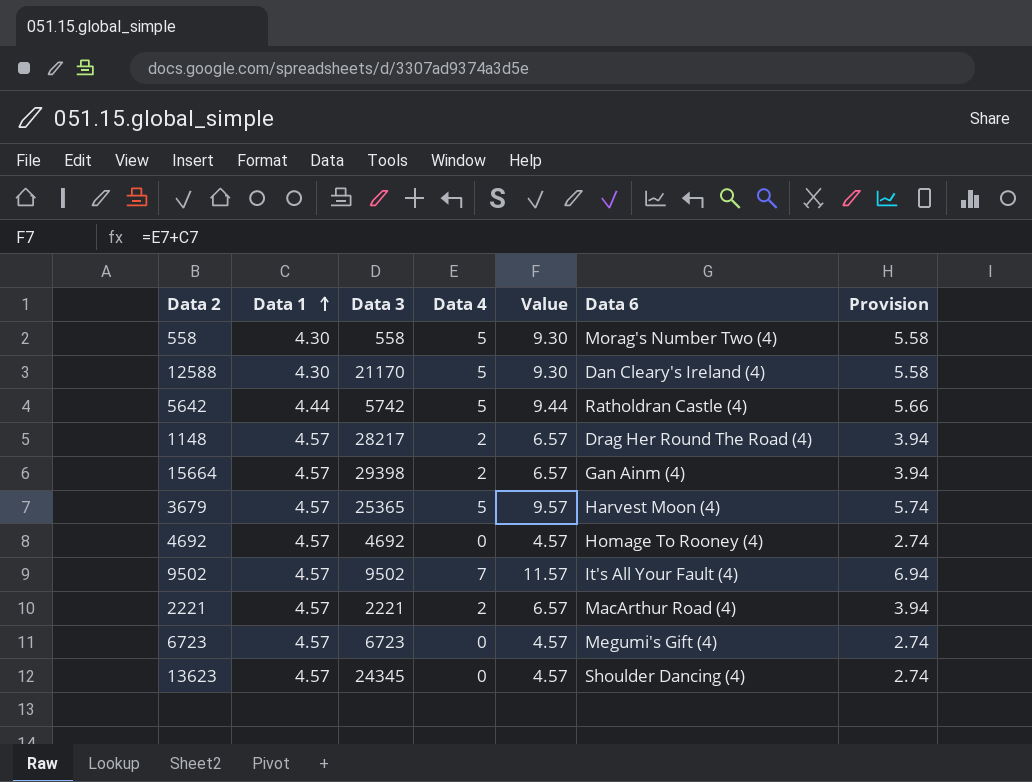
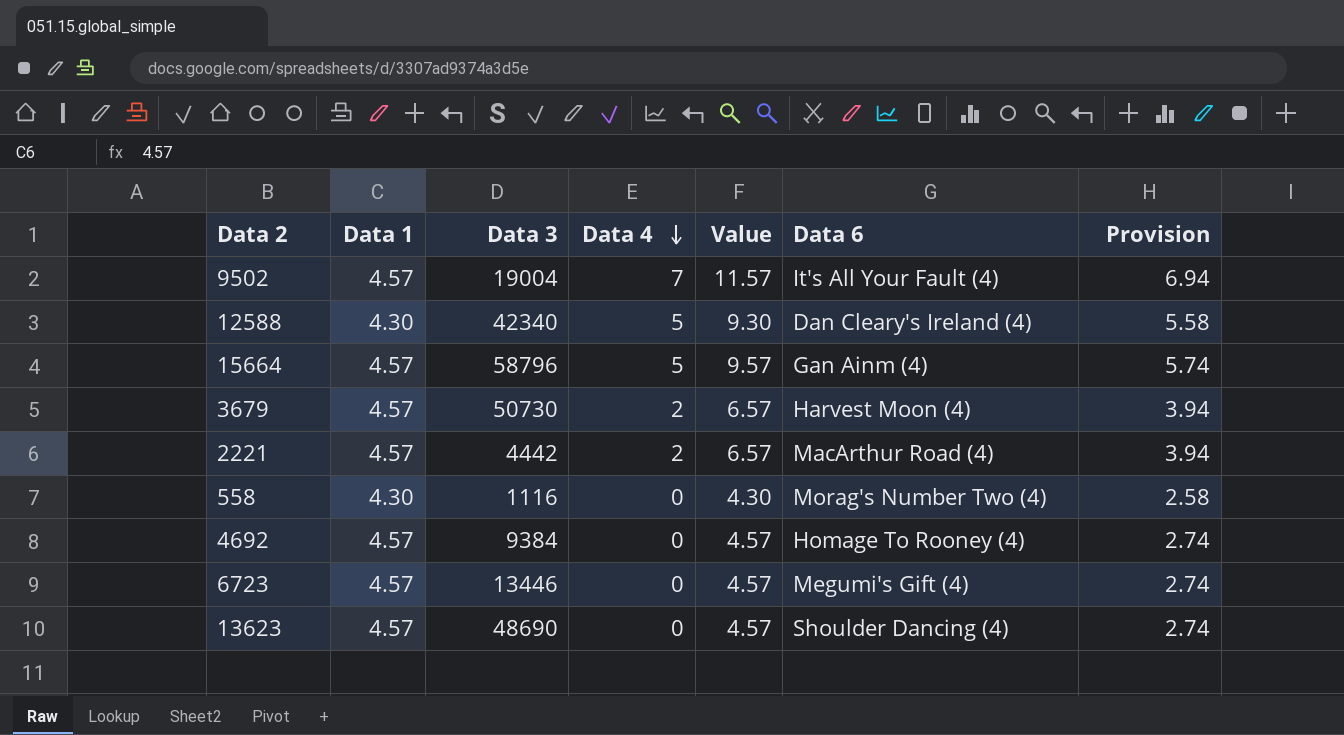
row order: Data 1 ascending -> Data 4 descending
row 5642: 4.44 | 5742 | 5 | 9.44 | Ratholdran Castle (4) | 5.66 -> none
row 1148: 4.57 | 28217 | 2 | 6.57 | Drag Her Round The Road (4) | 3.94 -> none
9502 | Data 3: 9502 -> 19004
12588 | Data 3: 21170 -> 42340
15664 | Data 3: 29398 -> 58796
15664 | Data 4: 2 -> 5
15664 | Value: 6.57 -> 9.57
15664 | Provision: 3.94 -> 5.74
3679 | Data 3: 25365 -> 50730
3679 | Data 4: 5 -> 2
3679 | Value: 9.57 -> 6.57
3679 | Provision: 5.74 -> 3.94
2221 | Data 3: 2221 -> 4442
558 | Data 3: 558 -> 1116
558 | Data 4: 5 -> 0
558 | Value: 9.30 -> 4.30
558 | Provision: 5.58 -> 2.58
4692 | Data 3: 4692 -> 9384
6723 | Data 3: 6723 -> 13446
13623 | Data 3: 24345 -> 48690

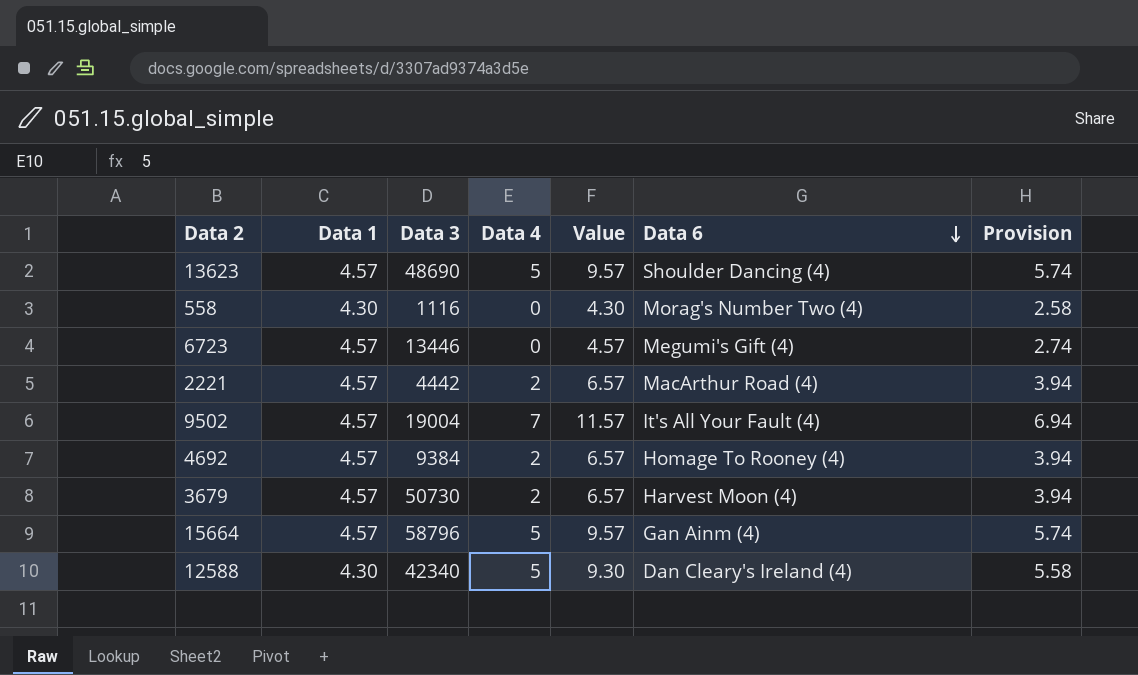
row order: Data 4 descending -> Data 6 descending
13623 | Data 4: 0 -> 5
13623 | Value: 4.57 -> 9.57
13623 | Provision: 2.74 -> 5.74
4692 | Data 4: 0 -> 2
4692 | Value: 4.57 -> 6.57
4692 | Provision: 2.74 -> 3.94

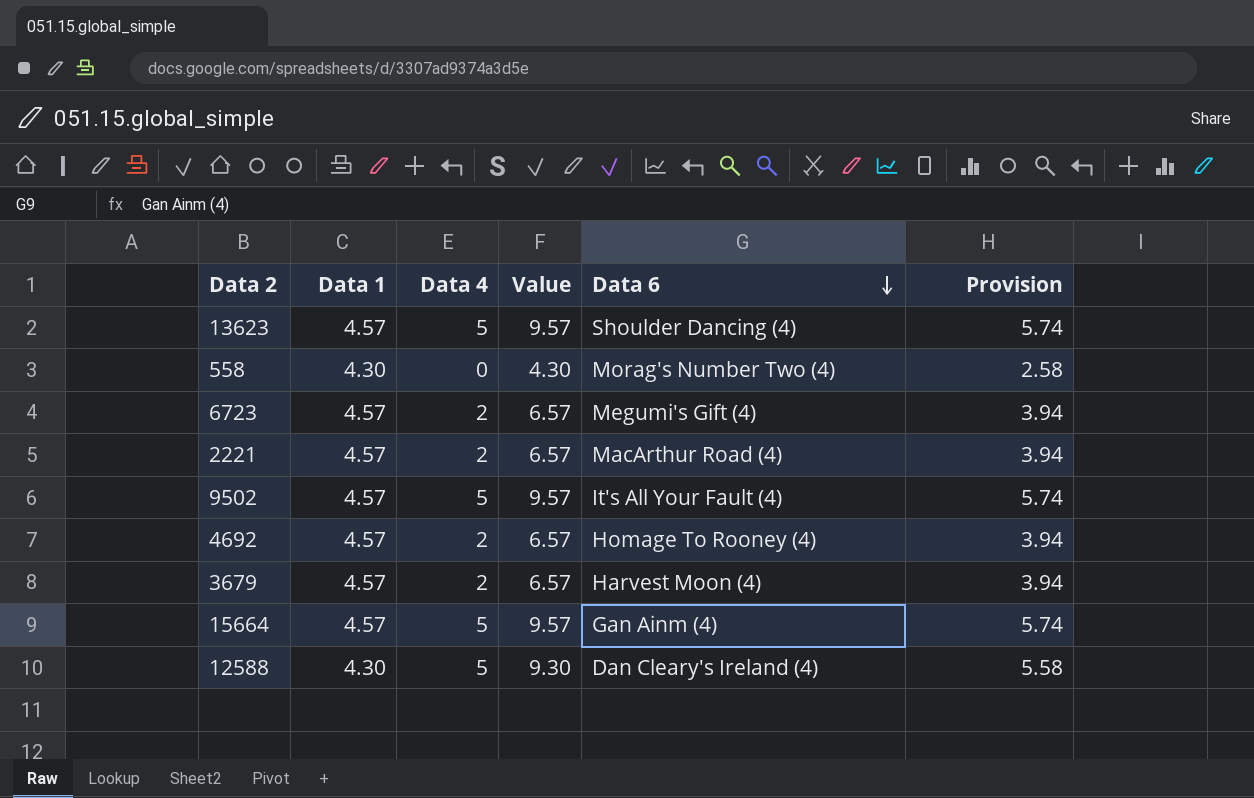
column Data 3 | position: 3 -> none
6723 | Data 4: 0 -> 2
6723 | Value: 4.57 -> 6.57
6723 | Provision: 2.74 -> 3.94
9502 | Data 4: 7 -> 5
9502 | Value: 11.57 -> 9.57
9502 | Provision: 6.94 -> 5.74

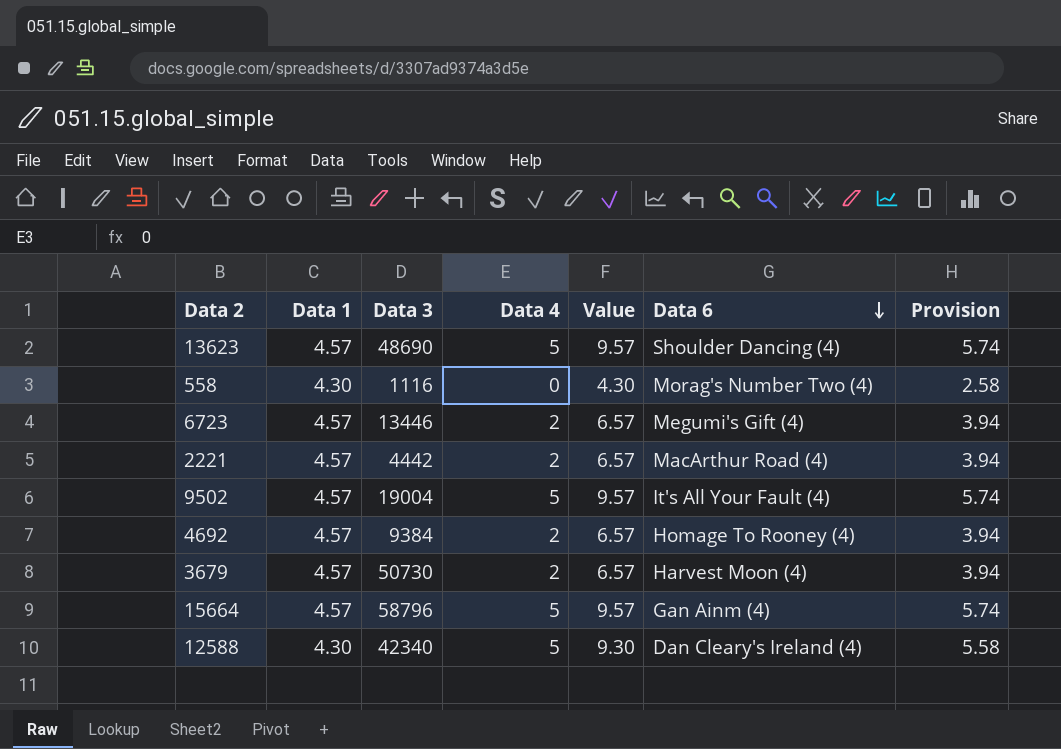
column Data 3 | position: none -> 3

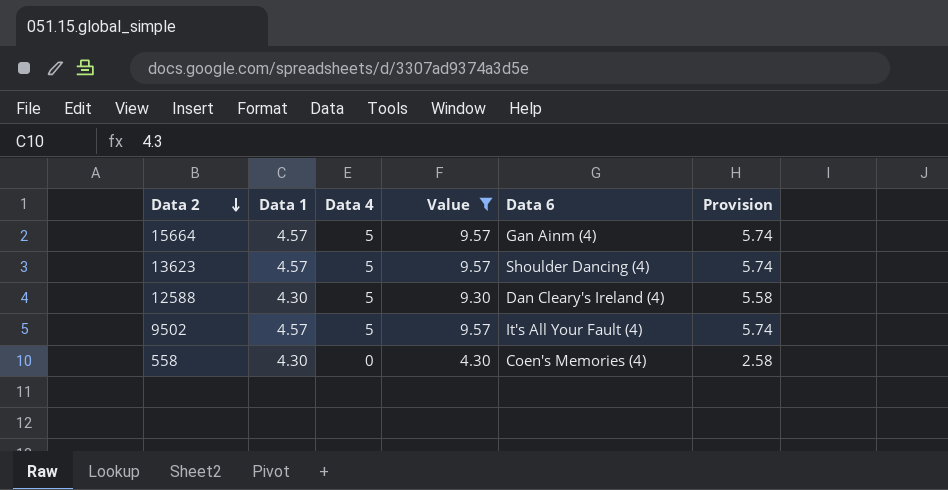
filter: none -> Value != 6.57
row order: Data 6 descending -> Data 2 descending
column Data 3 | position: 3 -> none
558 | Data 6: Morag's Number Two (4) -> Coen's Memories (4)

